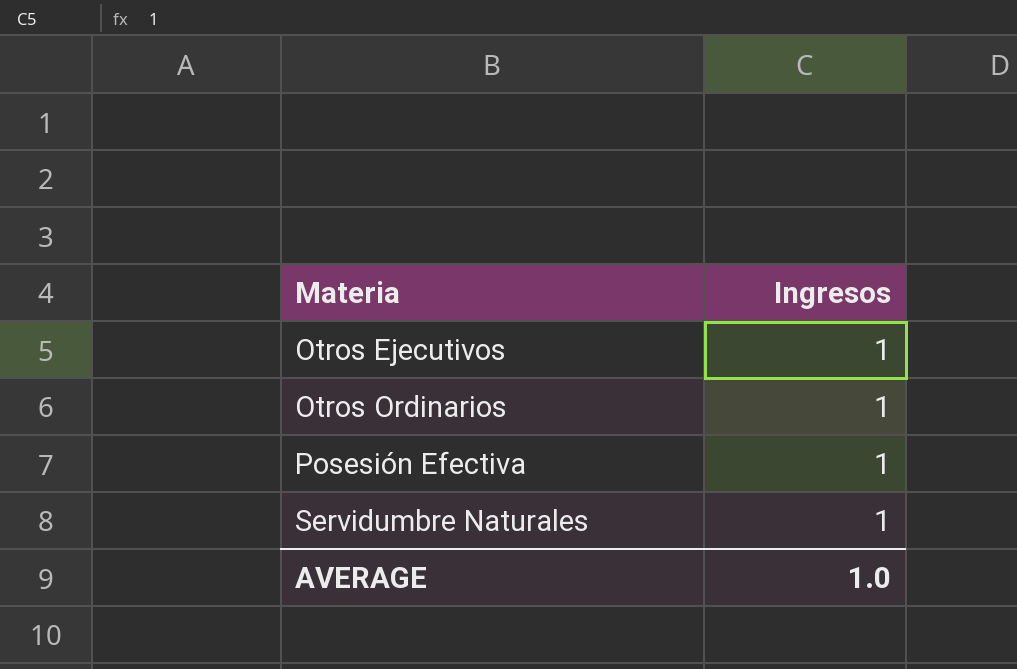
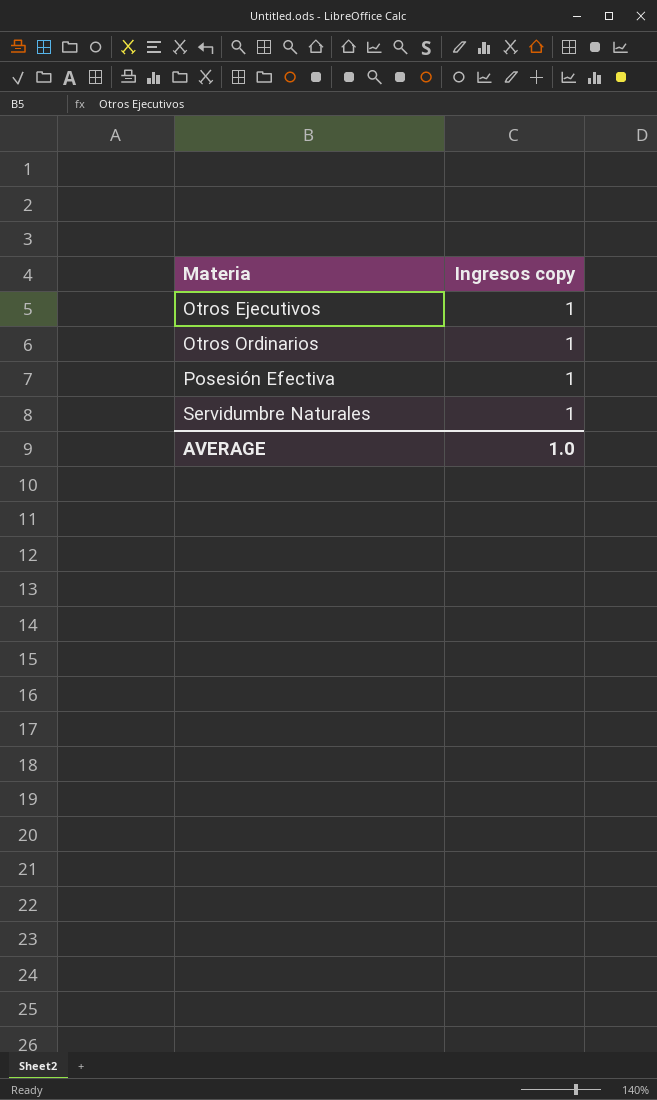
column name: Ingresos -> Ingresos copy

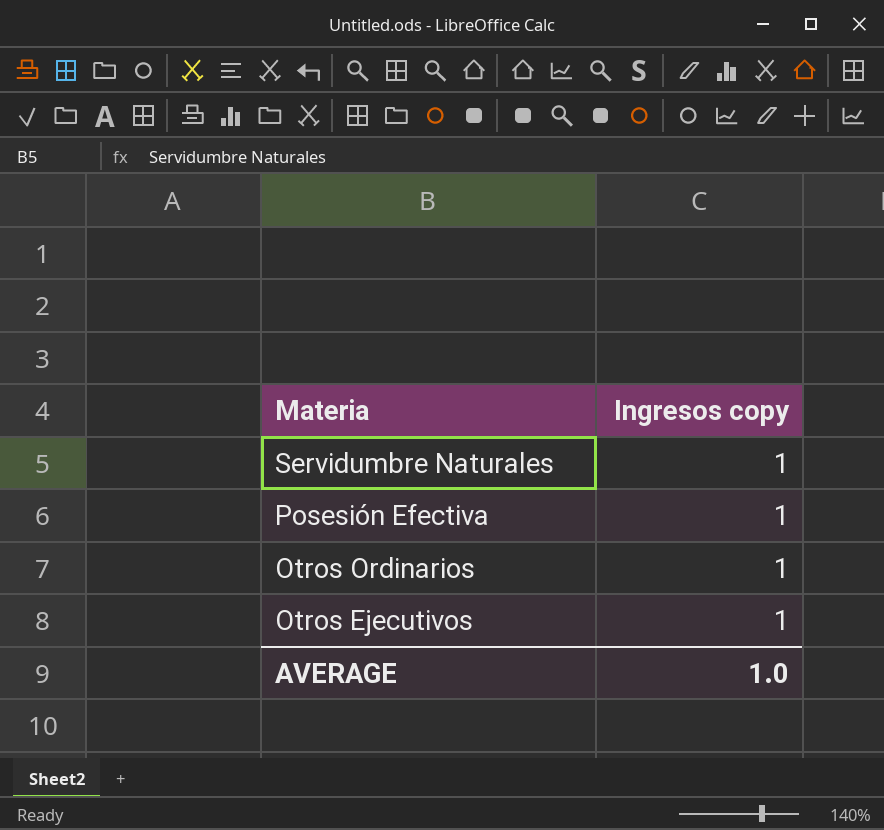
row order: Materia ascending -> Materia descending

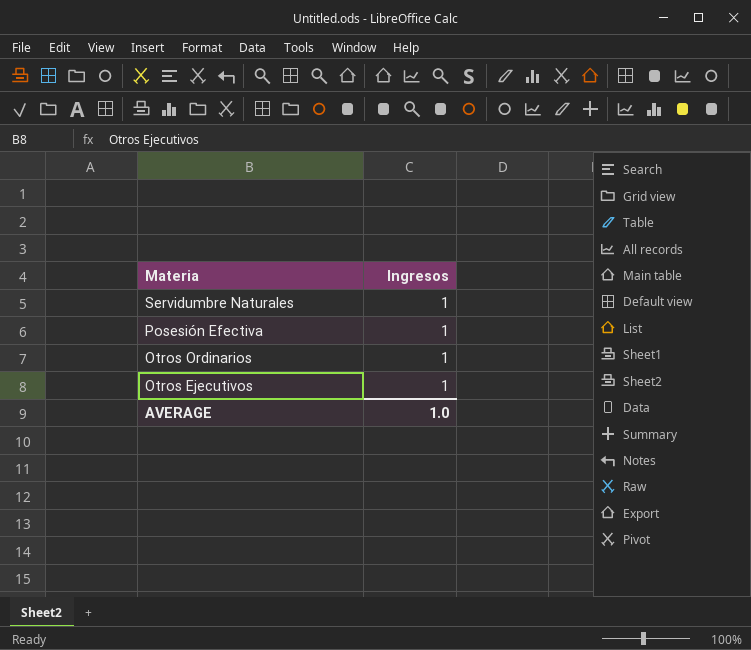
column name: Ingresos copy -> Ingresos

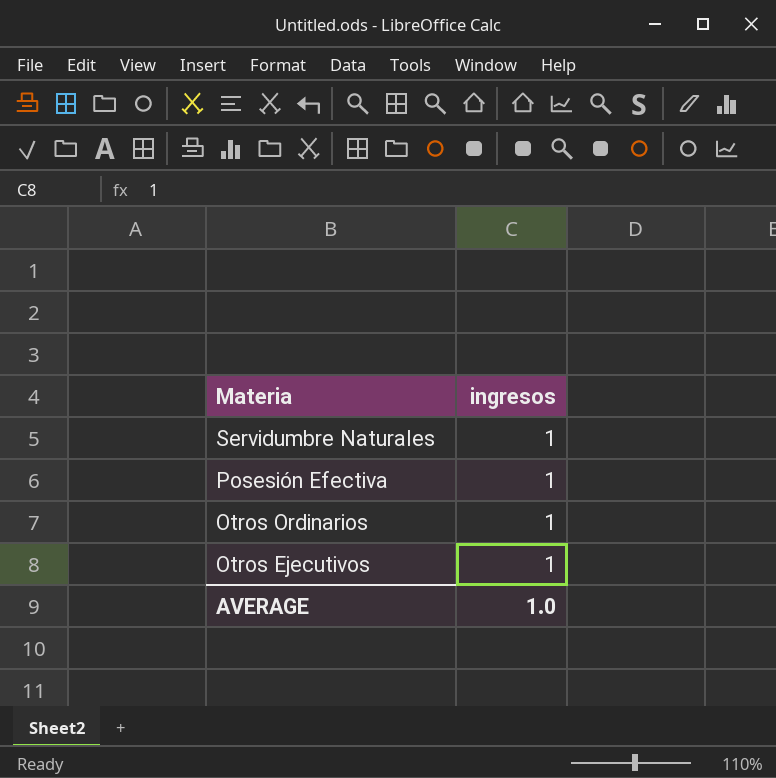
column name: Ingresos -> ingresos

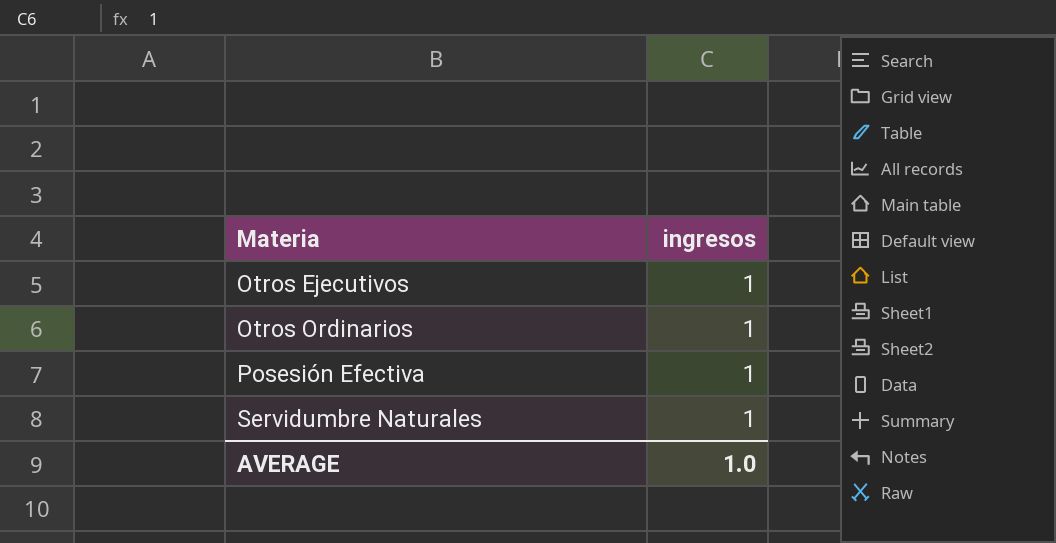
row order: Materia descending -> Materia ascending

